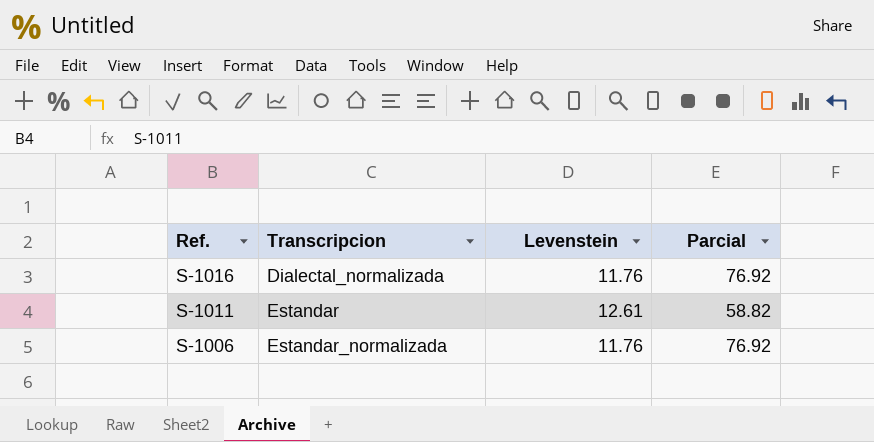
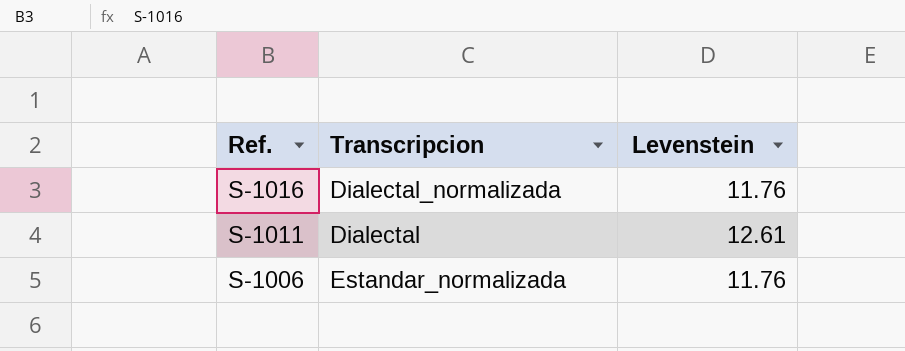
column Parcial | position: 4 -> none
S-1011 | Transcripcion: Estandar -> Dialectal

